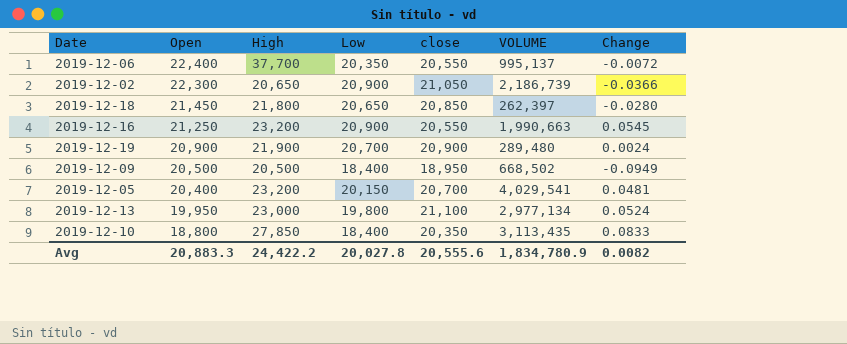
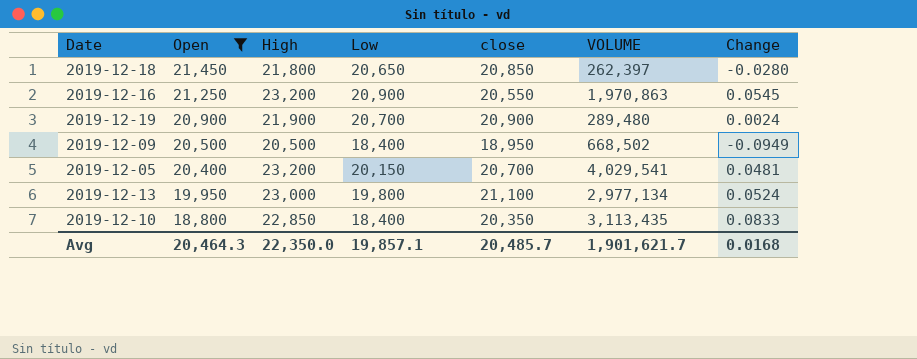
filter: none -> Open <= 21,450
2019-12-16 | VOLUME: 1,990,663 -> 1,970,863
2019-12-10 | High: 27,850 -> 22,850
Avg | Open: 20,883.3 -> 20,464.3
Avg | High: 24,422.2 -> 22,350.0
Avg | Low: 20,027.8 -> 19,857.1
Avg | close: 20,555.6 -> 20,485.7
Avg | VOLUME: 1,834,780.9 -> 1,901,621.7
Avg | Change: 0.0082 -> 0.0168

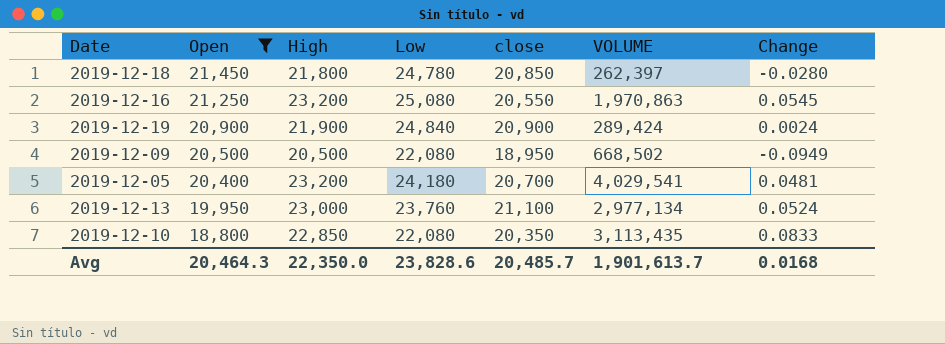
2019-12-18 | Low: 20,650 -> 24,780
2019-12-16 | Low: 20,900 -> 25,080
2019-12-19 | Low: 20,700 -> 24,840
2019-12-19 | VOLUME: 289,480 -> 289,424
2019-12-09 | Low: 18,400 -> 22,080
2019-12-05 | Low: 20,150 -> 24,180
2019-12-13 | Low: 19,800 -> 23,760
2019-12-10 | Low: 18,400 -> 22,080
Avg | Low: 19,857.1 -> 23,828.6
Avg | VOLUME: 1,901,621.7 -> 1,901,613.7

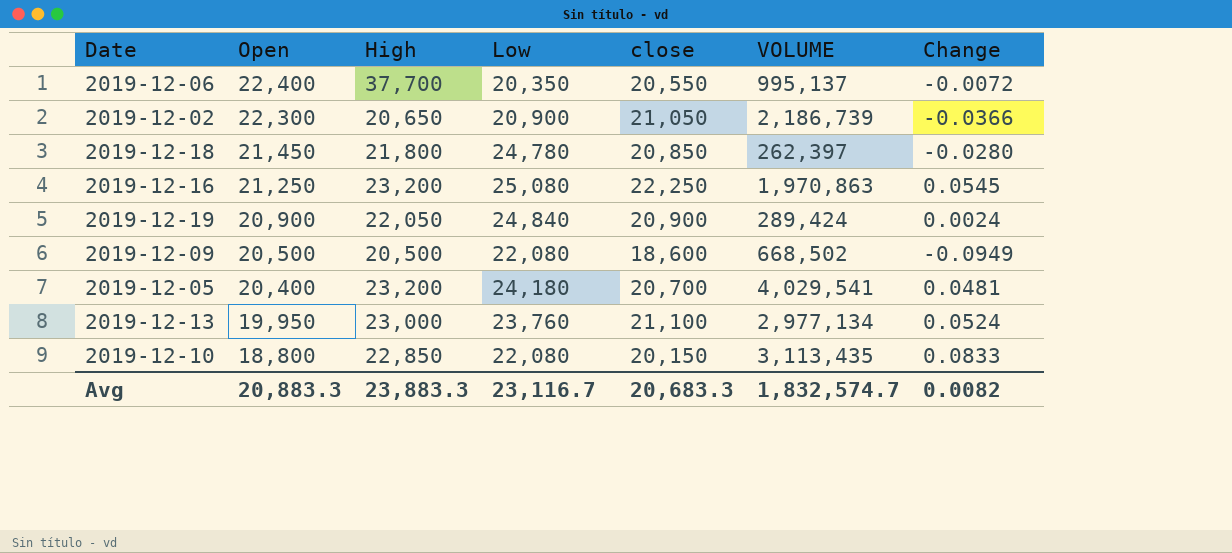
filter: Open <= 21,450 -> none
2019-12-16 | close: 20,550 -> 22,250
2019-12-19 | High: 21,900 -> 22,050
2019-12-09 | close: 18,950 -> 18,600
2019-12-10 | close: 20,350 -> 20,150
Avg | Open: 20,464.3 -> 20,883.3
Avg | High: 22,350.0 -> 23,883.3
Avg | Low: 23,828.6 -> 23,116.7
Avg | close: 20,485.7 -> 20,683.3
Avg | VOLUME: 1,901,613.7 -> 1,832,574.7
Avg | Change: 0.0168 -> 0.0082

